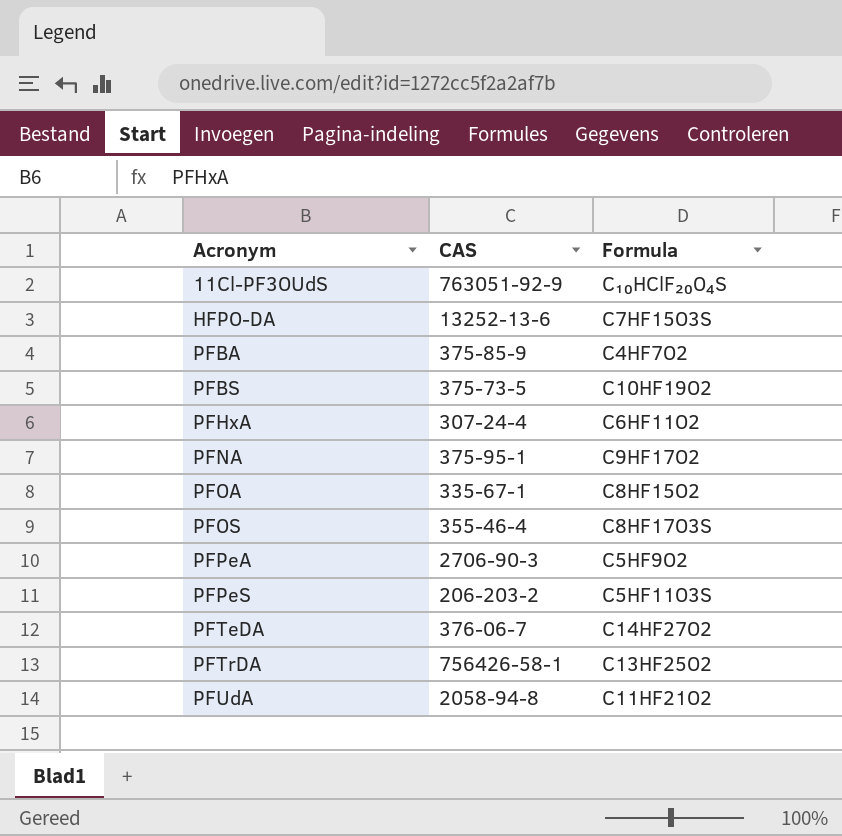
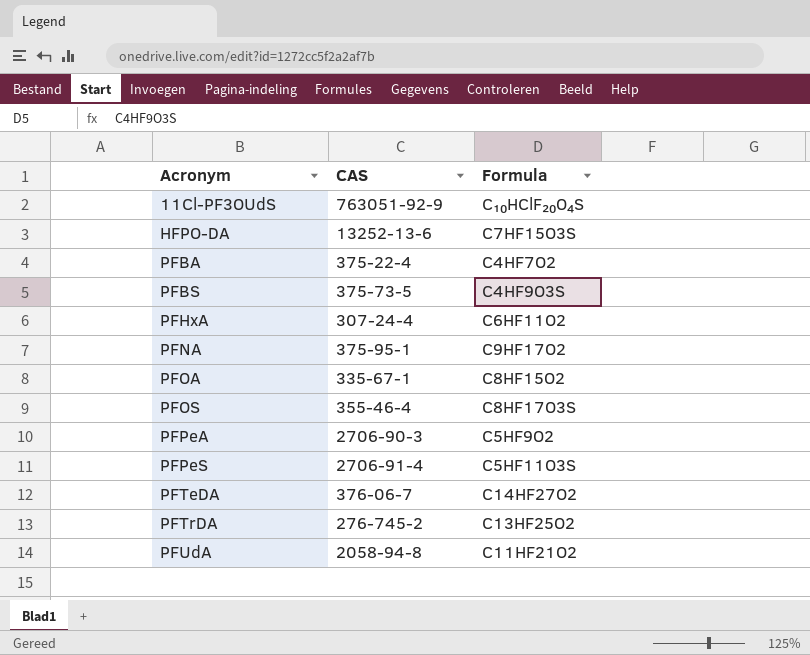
PFBA | CAS: 375-85-9 -> 375-22-4
PFBS | Formula: C10HF19O2 -> C4HF9O3S
PFPeS | CAS: 206-203-2 -> 2706-91-4
PFTrDA | CAS: 756426-58-1 -> 276-745-2

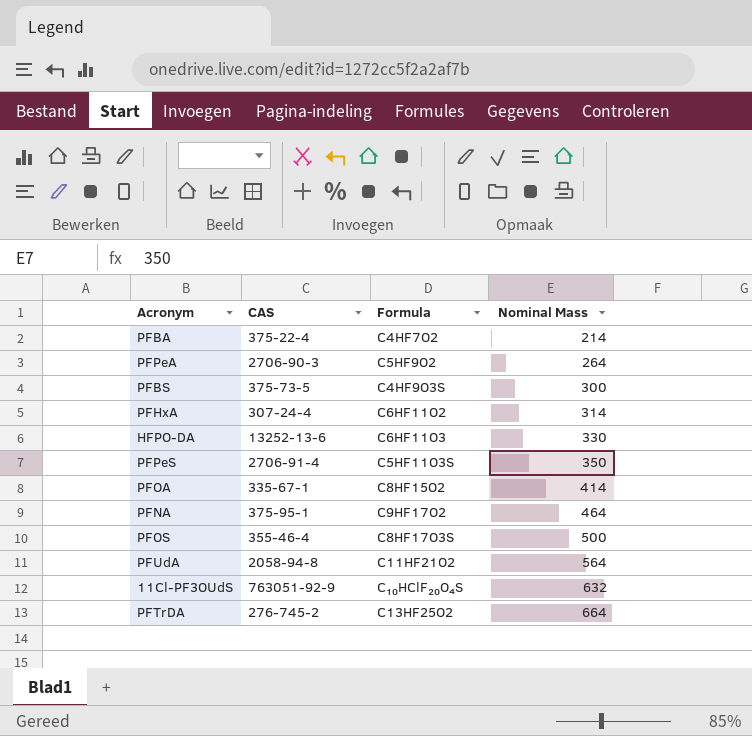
row order: Acronym ascending -> Nominal Mass ascending
column Nominal Mass | position: none -> 4
row PFTeDA: 376-06-7 | C14HF27O2 -> none
HFPO-DA | Formula: C7HF15O3S -> C6HF11O3

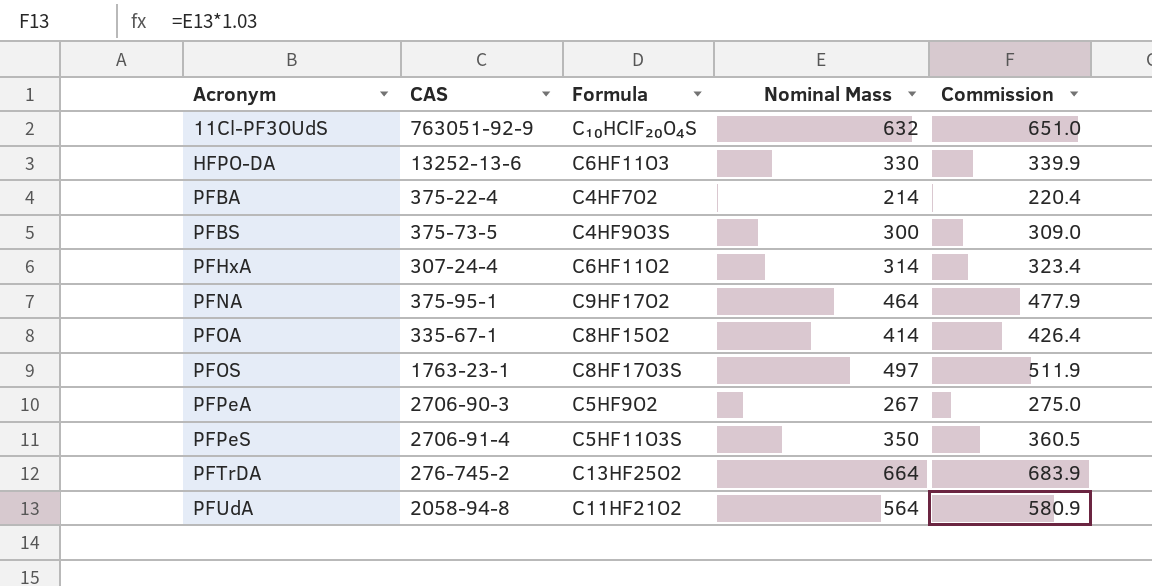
row order: Nominal Mass ascending -> Acronym ascending
column Commission | formula: none -> [Nominal Mass] * 1.03
PFOS | CAS: 355-46-4 -> 1763-23-1
PFOS | Nominal Mass: 500 -> 497
PFPeA | Nominal Mass: 264 -> 267

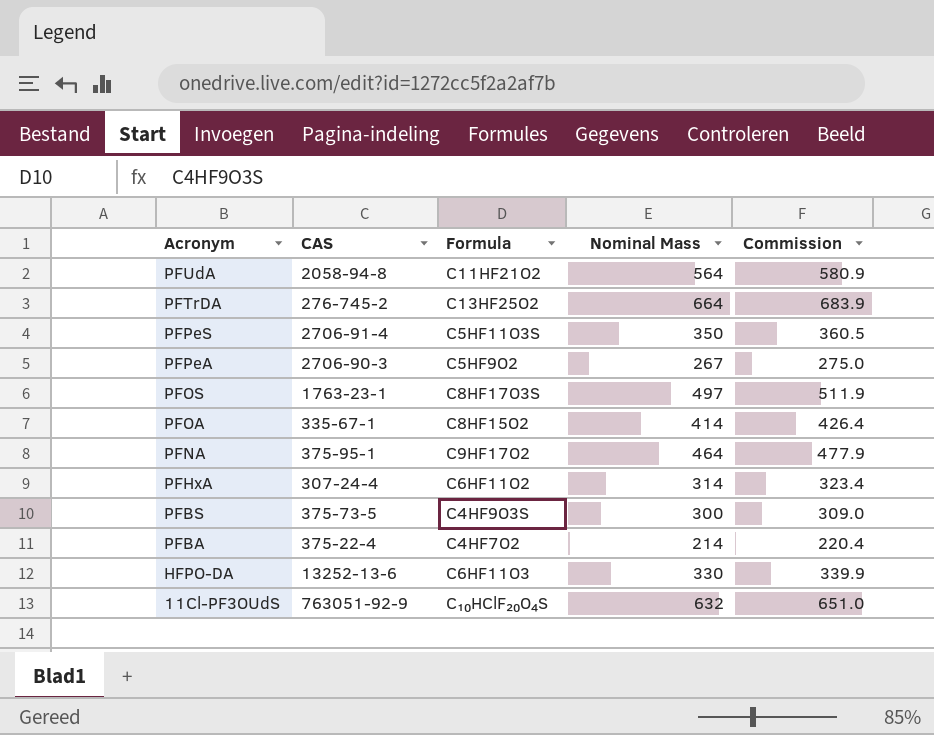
row order: Acronym ascending -> Acronym descending

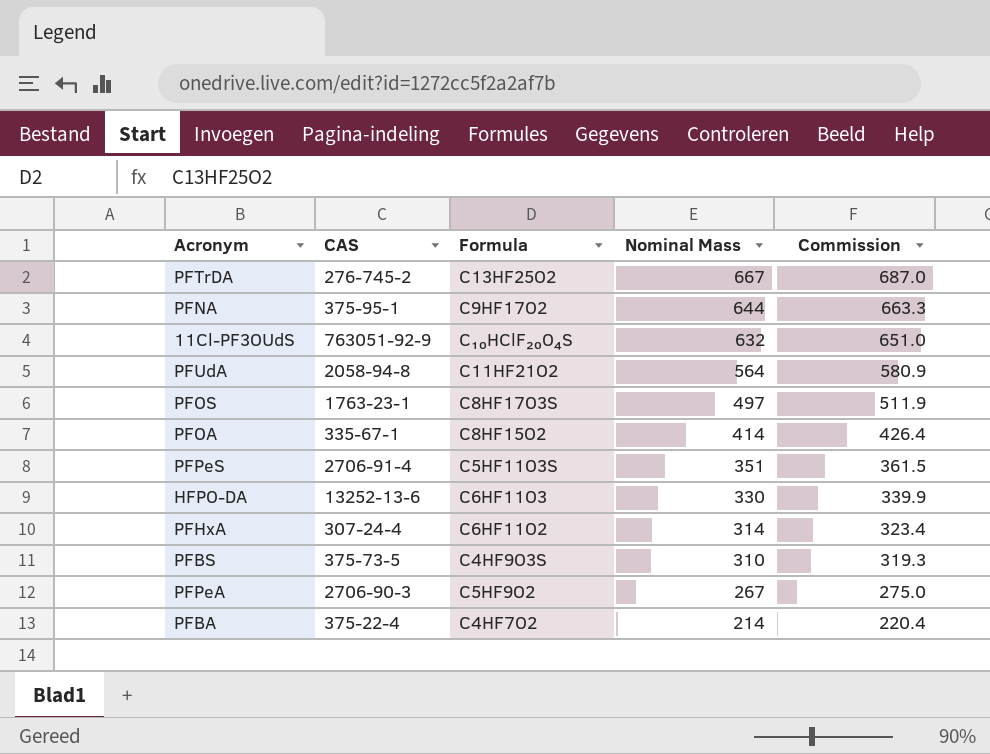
row order: Acronym descending -> Nominal Mass descending
PFTrDA | Nominal Mass: 664 -> 667
PFTrDA | Commission: 683.9 -> 687.0
PFNA | Nominal Mass: 464 -> 644
PFNA | Commission: 477.9 -> 663.3
PFPeS | Nominal Mass: 350 -> 351
PFPeS | Commission: 360.5 -> 361.5
PFBS | Nominal Mass: 300 -> 310
PFBS | Commission: 309.0 -> 319.3

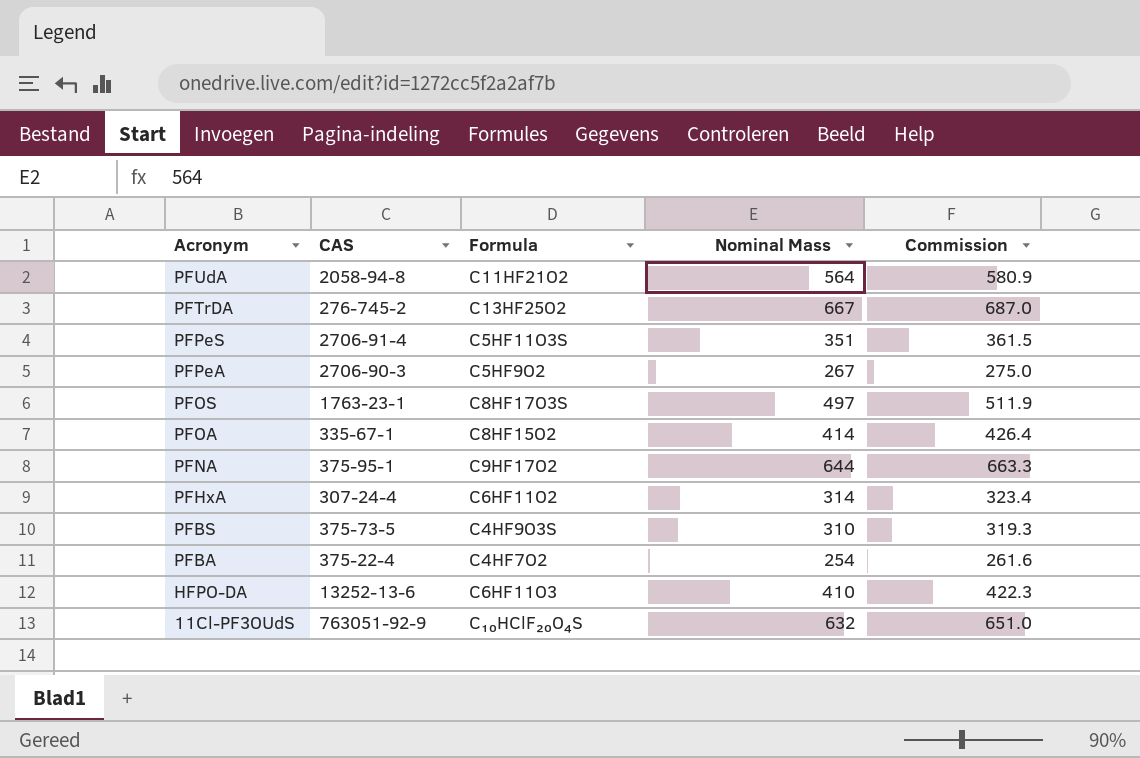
row order: Nominal Mass descending -> Acronym descending
PFBA | Nominal Mass: 214 -> 254
PFBA | Commission: 220.4 -> 261.6
HFPO-DA | Nominal Mass: 330 -> 410
HFPO-DA | Commission: 339.9 -> 422.3

